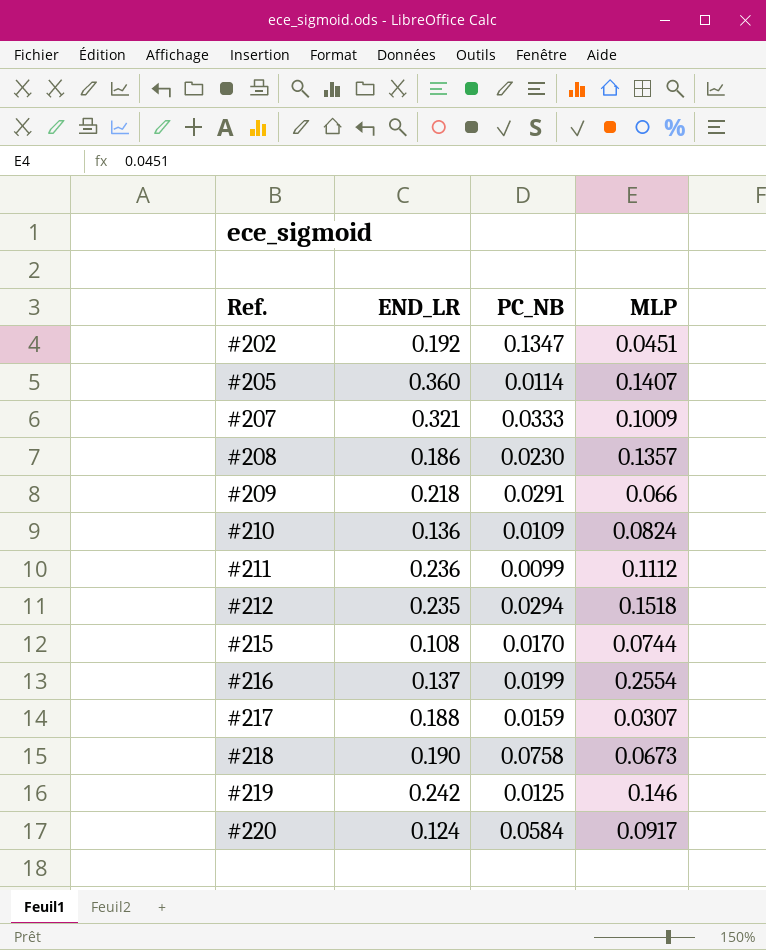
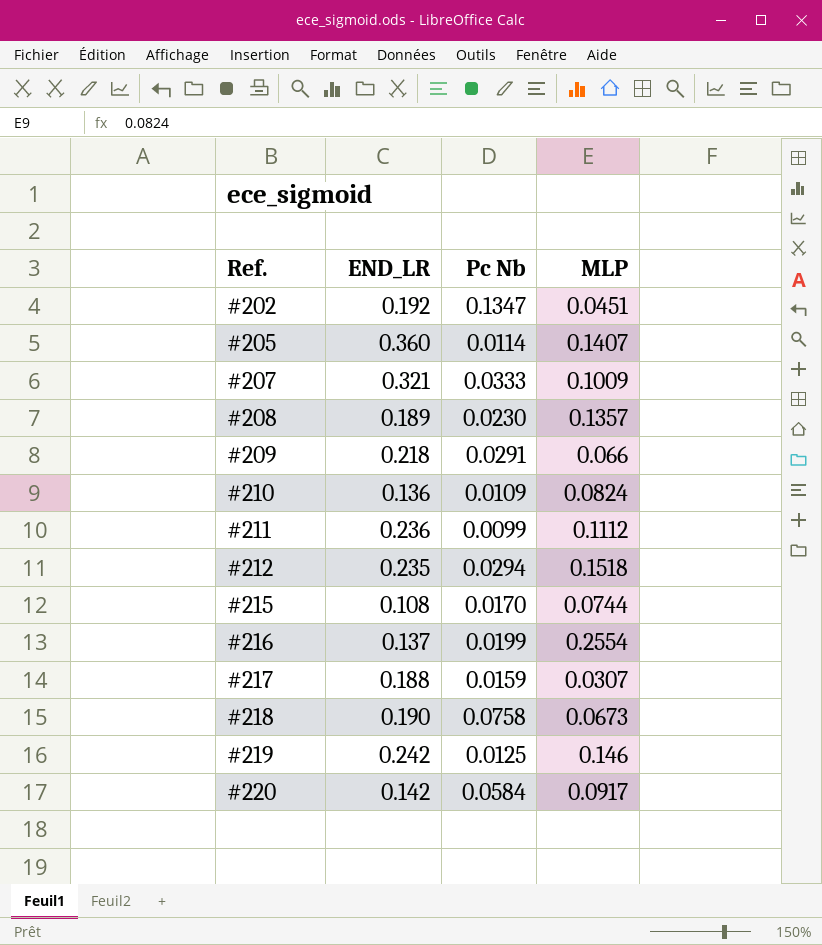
column name: PC_NB -> Pc Nb
#208 | END_LR: 0.186 -> 0.189
#220 | END_LR: 0.124 -> 0.142

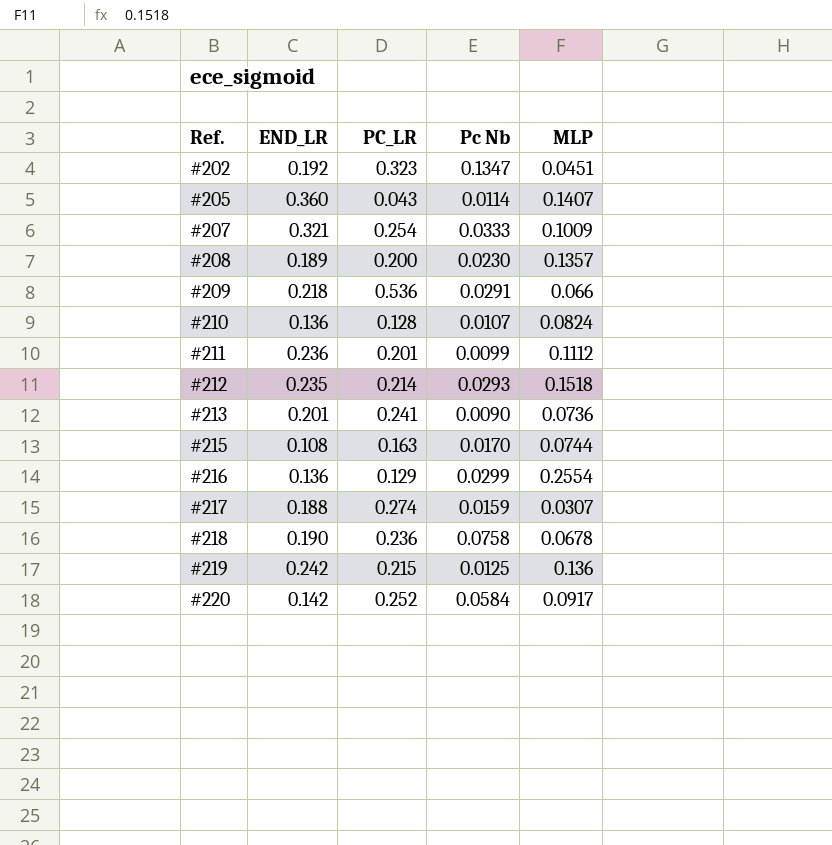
column PC_LR | position: none -> 3
#210 | Pc Nb: 0.0109 -> 0.0107
#212 | Pc Nb: 0.0294 -> 0.0293
row #213: none -> 0.201 | 0.241 | 0.0090 | 0.0736
#216 | END_LR: 0.137 -> 0.136
#216 | Pc Nb: 0.0199 -> 0.0299
#218 | MLP: 0.0673 -> 0.0678
#219 | MLP: 0.146 -> 0.136

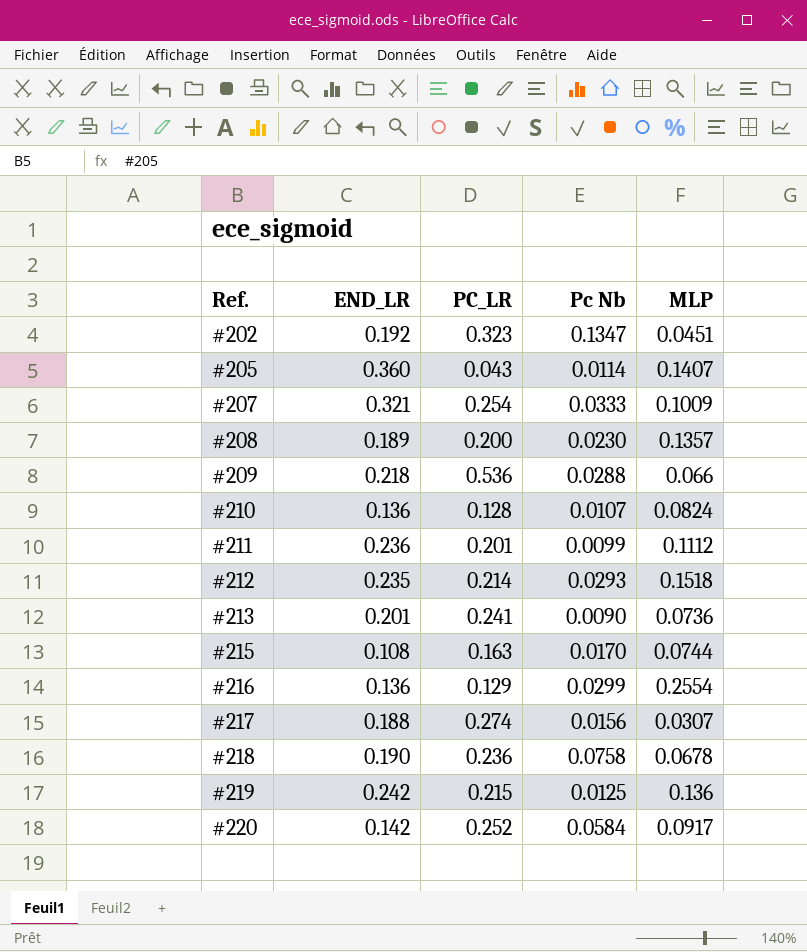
#209 | Pc Nb: 0.0291 -> 0.0288
#217 | Pc Nb: 0.0159 -> 0.0156

